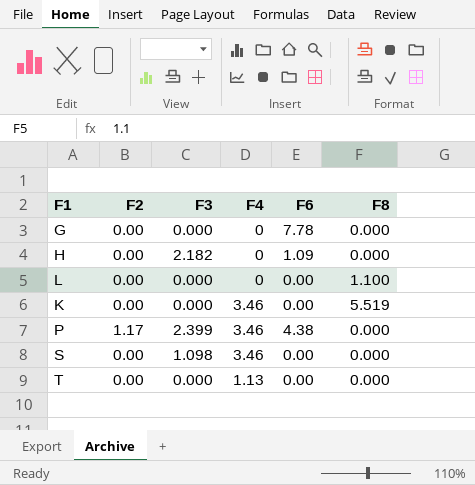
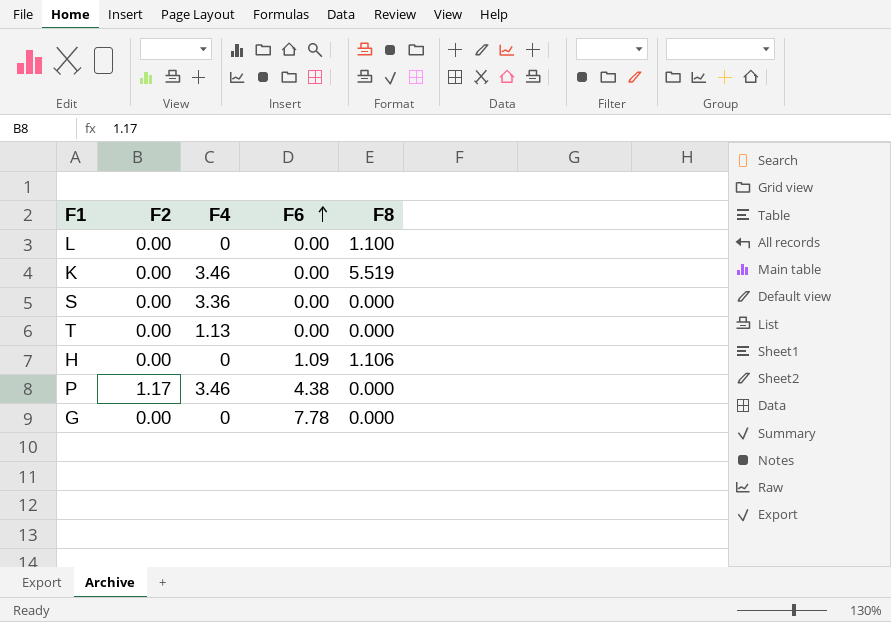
row order: none -> F6 ascending
column F3 | position: 3 -> none
S | F4: 3.46 -> 3.36
H | F8: 0.000 -> 1.106

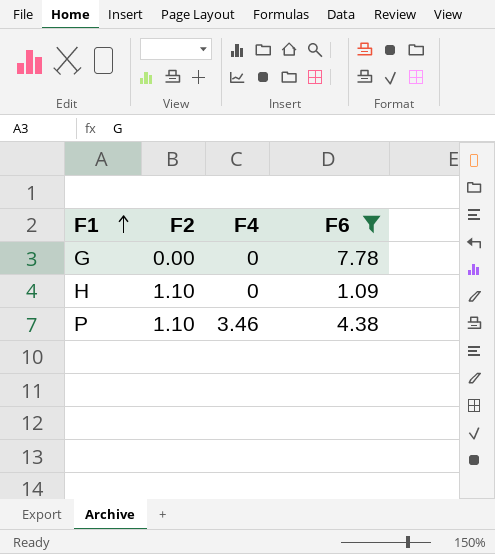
filter: none -> F6 != 0.00
row order: F6 ascending -> F1 ascending
column F8 | position: 5 -> none
H | F2: 0.00 -> 1.10
P | F2: 1.17 -> 1.10

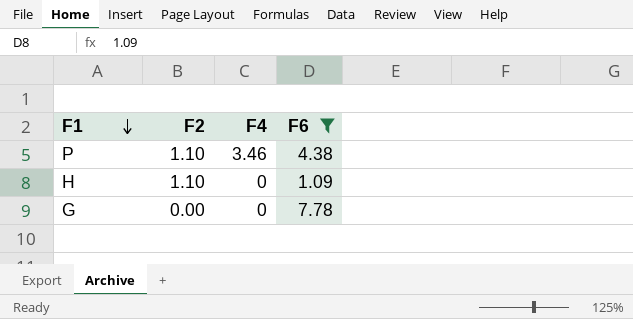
row order: F1 ascending -> F1 descending

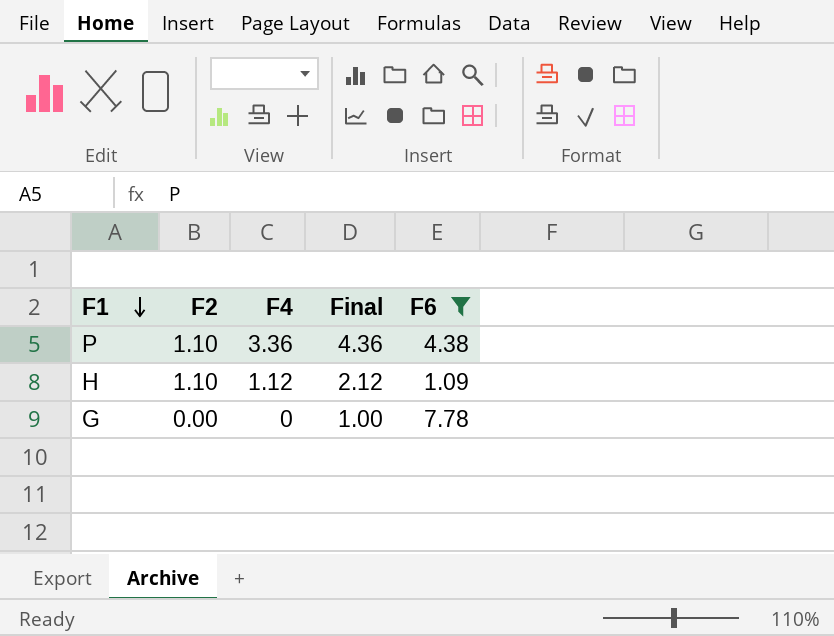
column Final | formula: none -> [F4] + 1
P | F4: 3.46 -> 3.36
H | F4: 0 -> 1.12

